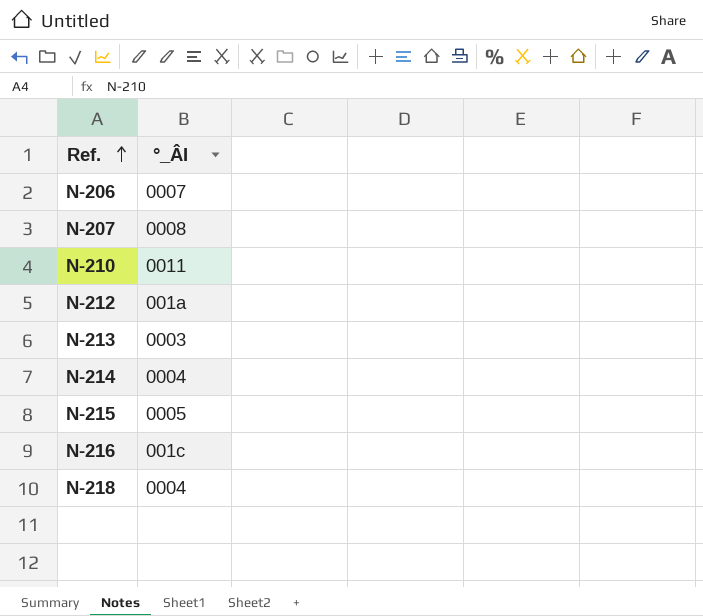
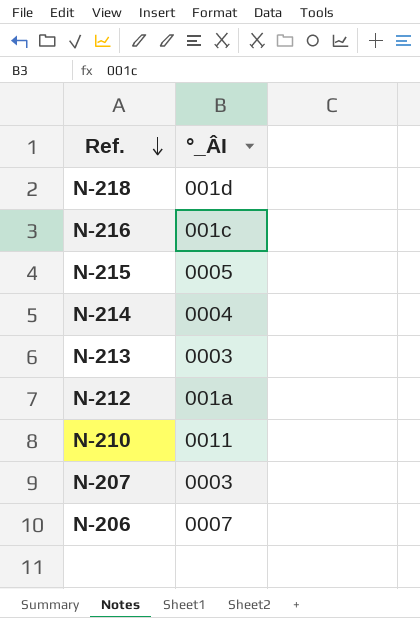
row order: Ref. ascending -> Ref. descending
N-218 | °_ÂI: 0004 -> 001d
N-207 | °_ÂI: 0008 -> 0003

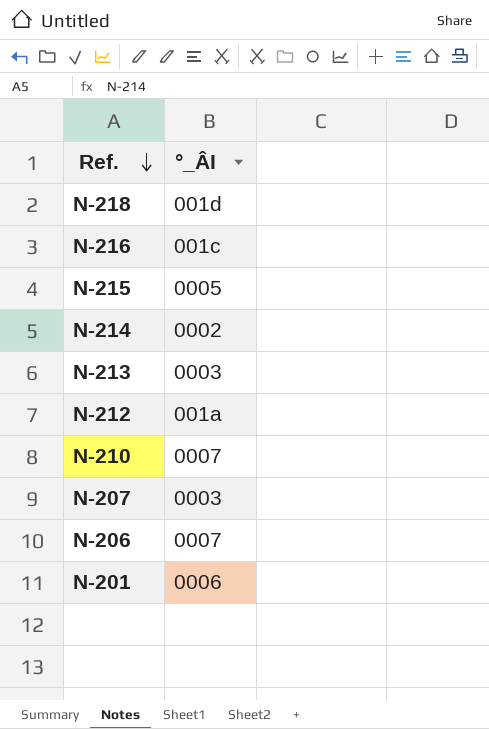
N-214 | °_ÂI: 0004 -> 0002
N-210 | °_ÂI: 0011 -> 0007
row N-201: none -> 0006

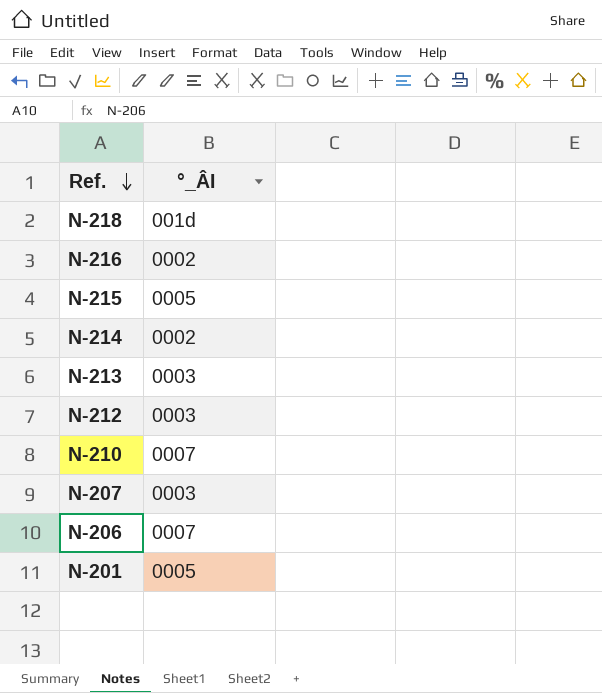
N-216 | °_ÂI: 001c -> 0002
N-212 | °_ÂI: 001a -> 0003
N-201 | °_ÂI: 0006 -> 0005

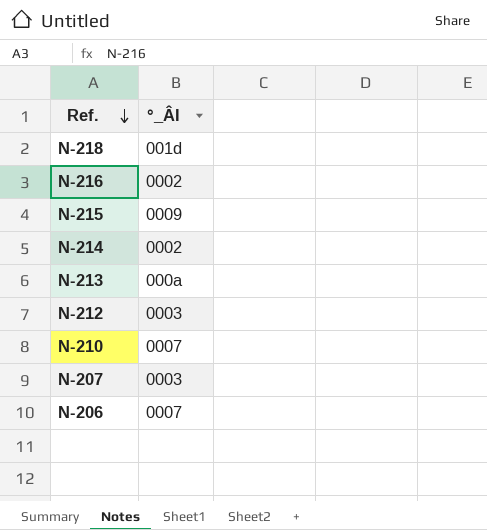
row N-201: 0005 -> none
N-215 | °_ÂI: 0005 -> 0009
N-213 | °_ÂI: 0003 -> 000a

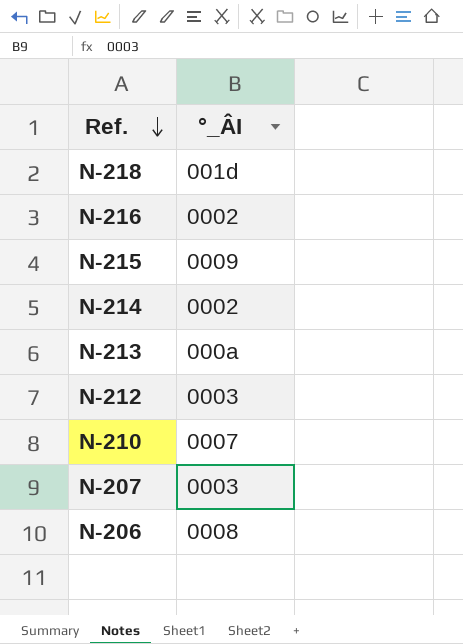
N-206 | °_ÂI: 0007 -> 0008

